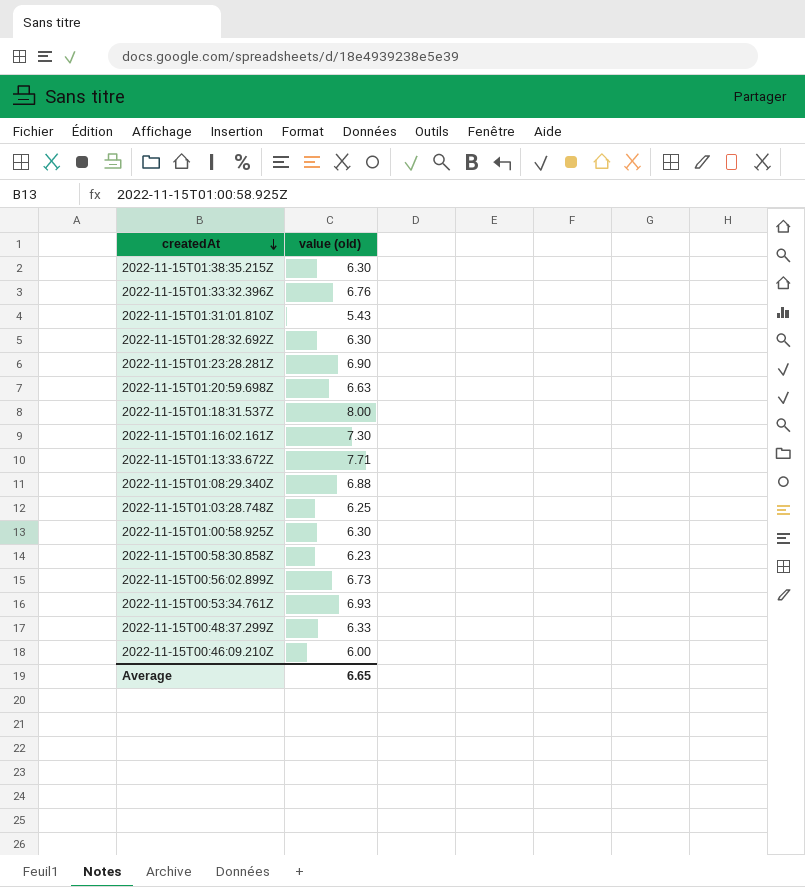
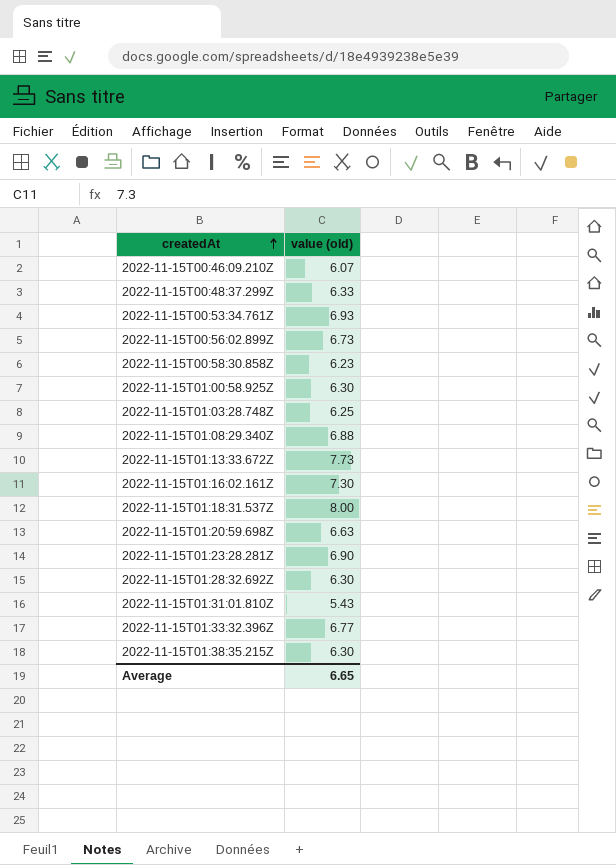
row order: createdAt descending -> createdAt ascending
2022-11-15T00:46:09.210Z | value (old): 6.00 -> 6.07
2022-11-15T01:13:33.672Z | value (old): 7.71 -> 7.73
2022-11-15T01:33:32.396Z | value (old): 6.76 -> 6.77

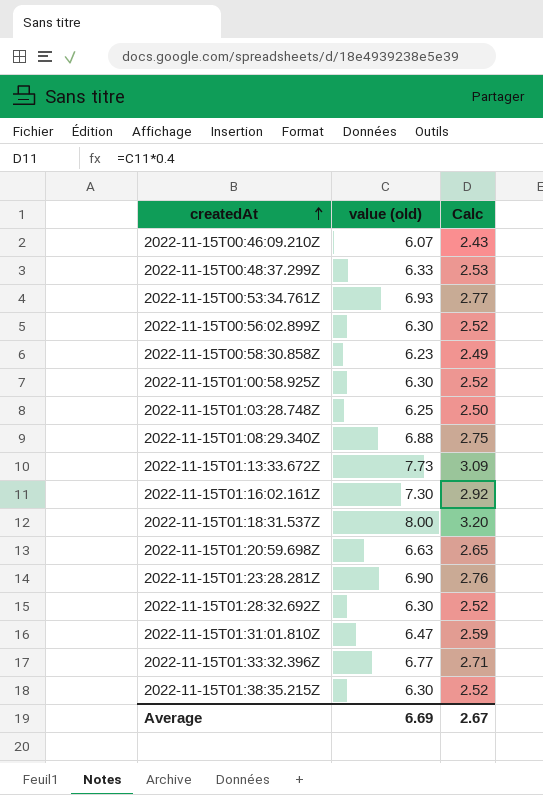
column Calc | formula: none -> [value (old)] * 0.4
2022-11-15T00:56:02.899Z | value (old): 6.73 -> 6.30
2022-11-15T01:31:01.810Z | value (old): 5.43 -> 6.47
Average | value (old): 6.65 -> 6.69

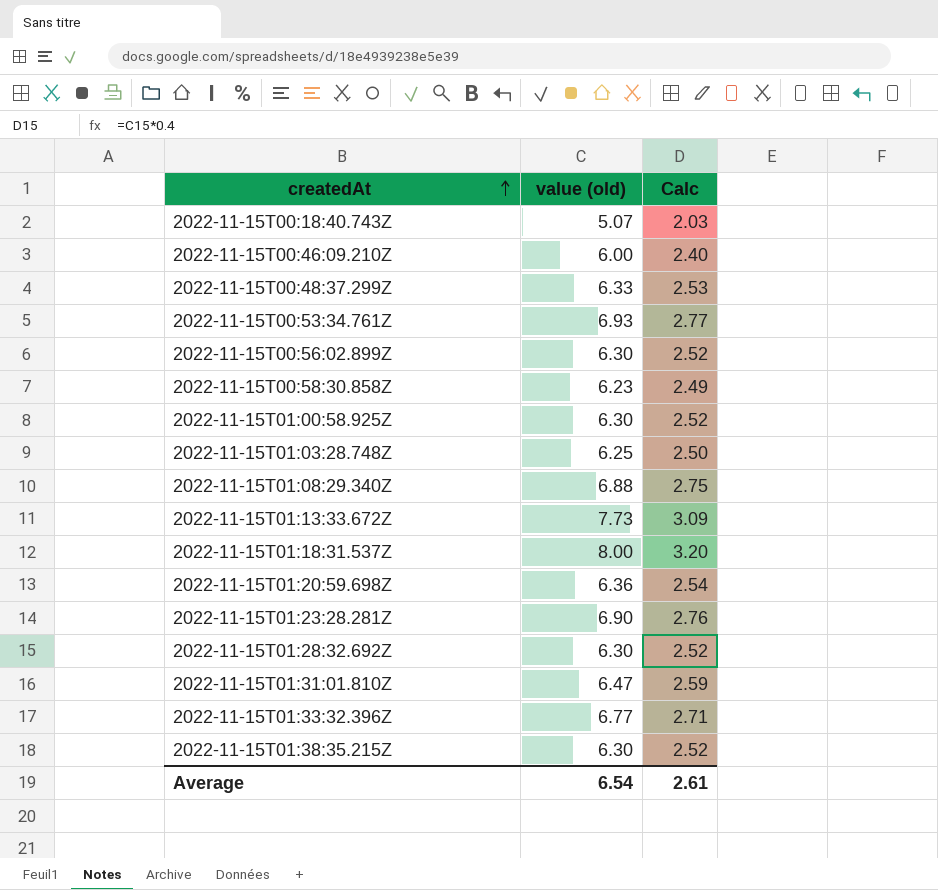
row 2022-11-15T01:16:02.161Z: 7.30 | 2.92 -> none
row 2022-11-15T00:18:40.743Z: none -> 5.07 | 2.03
2022-11-15T00:46:09.210Z | value (old): 6.07 -> 6.00
2022-11-15T00:46:09.210Z | Calc: 2.43 -> 2.40
2022-11-15T01:20:59.698Z | value (old): 6.63 -> 6.36
2022-11-15T01:20:59.698Z | Calc: 2.65 -> 2.54
Average | value (old): 6.69 -> 6.54
Average | Calc: 2.67 -> 2.61

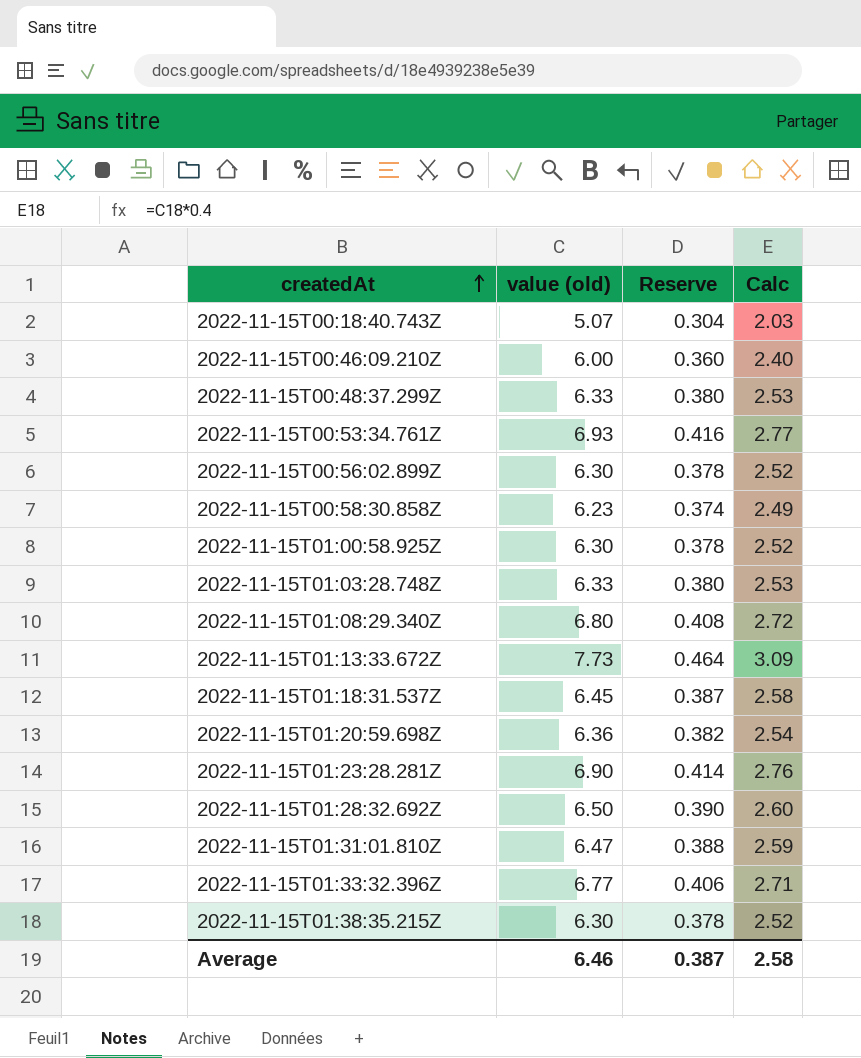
column Reserve | formula: none -> [value (old)] * 0.06
2022-11-15T01:03:28.748Z | value (old): 6.25 -> 6.33
2022-11-15T01:03:28.748Z | Calc: 2.50 -> 2.53
2022-11-15T01:08:29.340Z | value (old): 6.88 -> 6.80
2022-11-15T01:08:29.340Z | Calc: 2.75 -> 2.72
2022-11-15T01:18:31.537Z | value (old): 8.00 -> 6.45
2022-11-15T01:18:31.537Z | Calc: 3.20 -> 2.58
2022-11-15T01:28:32.692Z | value (old): 6.30 -> 6.50
2022-11-15T01:28:32.692Z | Calc: 2.52 -> 2.60
Average | value (old): 6.54 -> 6.46
Average | Calc: 2.61 -> 2.58

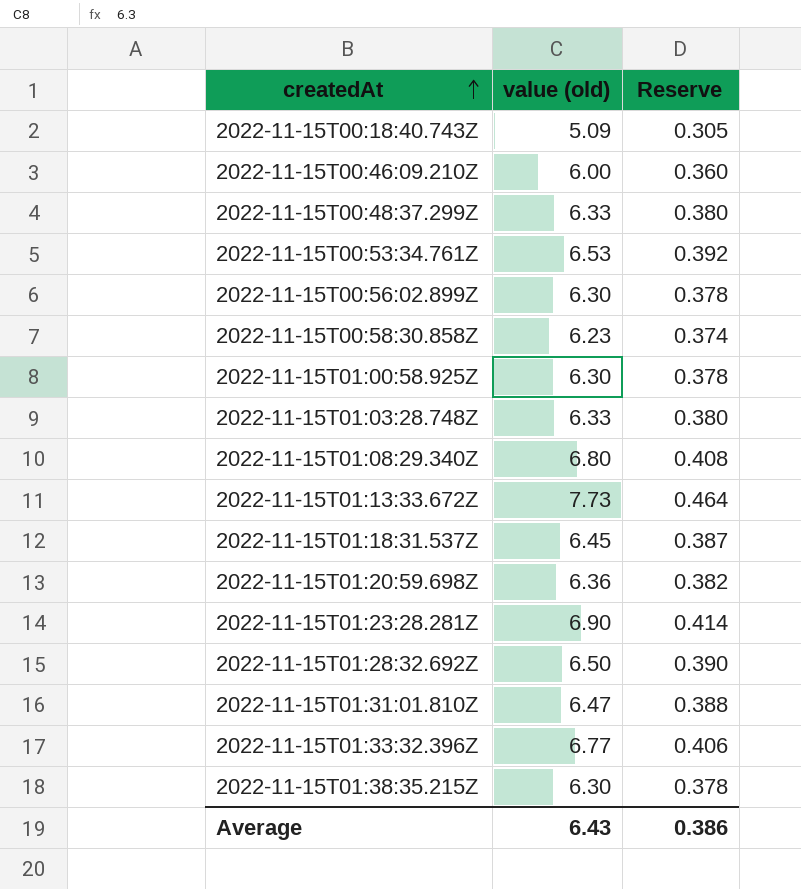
column Calc | formula: [value (old)] * 0.4 -> none
2022-11-15T00:18:40.743Z | value (old): 5.07 -> 5.09
2022-11-15T00:18:40.743Z | Reserve: 0.304 -> 0.305
2022-11-15T00:53:34.761Z | value (old): 6.93 -> 6.53
2022-11-15T00:53:34.761Z | Reserve: 0.416 -> 0.392
Average | value (old): 6.46 -> 6.43
Average | Reserve: 0.387 -> 0.386

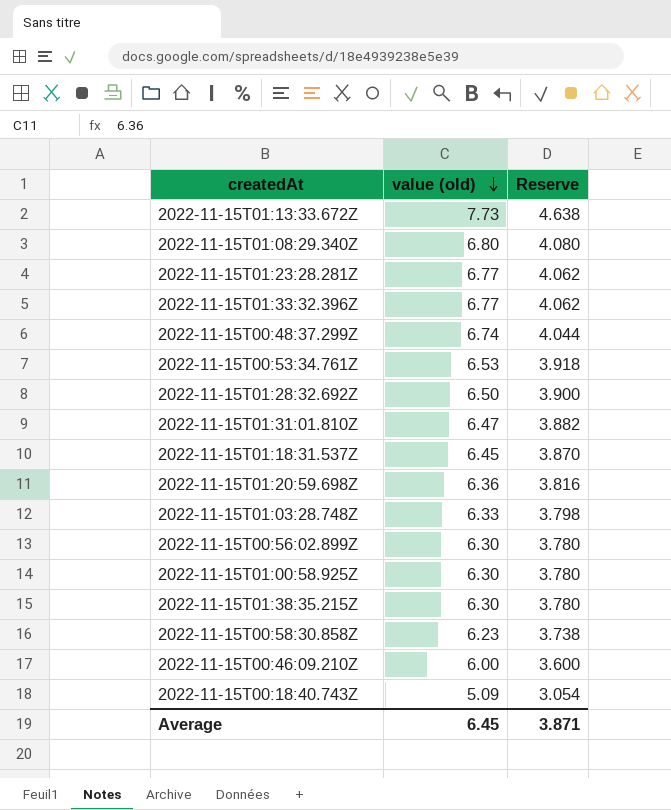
row order: createdAt ascending -> value (old) descending
column Reserve | formula: [value (old)] * 0.06 -> [value (old)] * 0.6
2022-11-15T01:23:28.281Z | value (old): 6.90 -> 6.77
2022-11-15T00:48:37.299Z | value (old): 6.33 -> 6.74
Average | value (old): 6.43 -> 6.45
Average | Reserve: 0.386 -> 3.871

